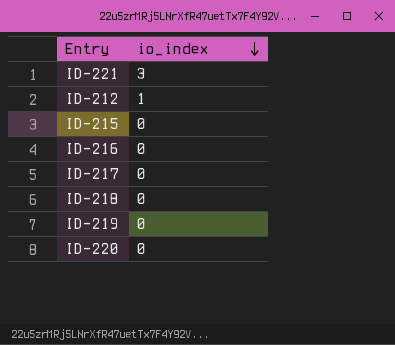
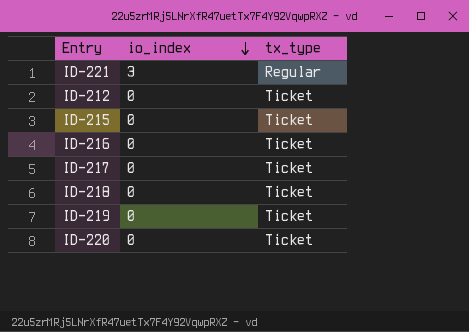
column tx_type | position: none -> 3
ID-212 | io_index: 1 -> 0

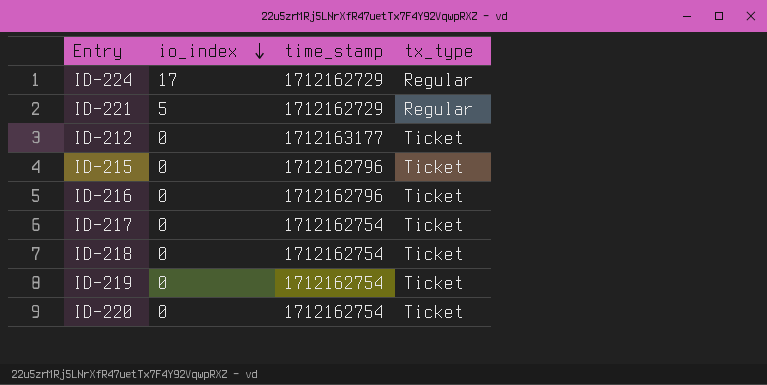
column time_stamp | position: none -> 3
row ID-224: none -> 17 | 1712162729 | Regular
ID-221 | io_index: 3 -> 5

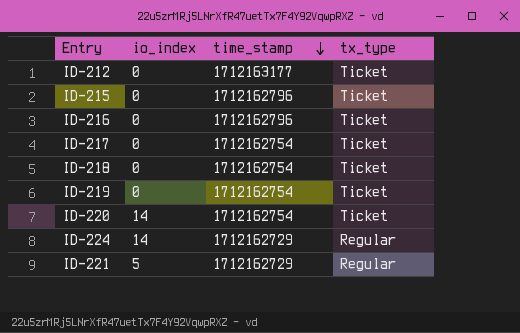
row order: io_index descending -> time_stamp descending
ID-220 | io_index: 0 -> 14
ID-224 | io_index: 17 -> 14

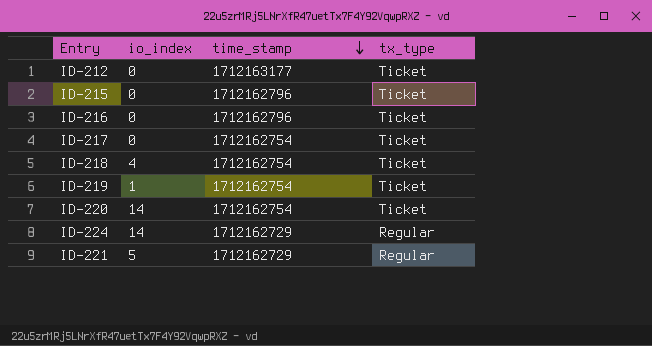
ID-218 | io_index: 0 -> 4
ID-219 | io_index: 0 -> 1

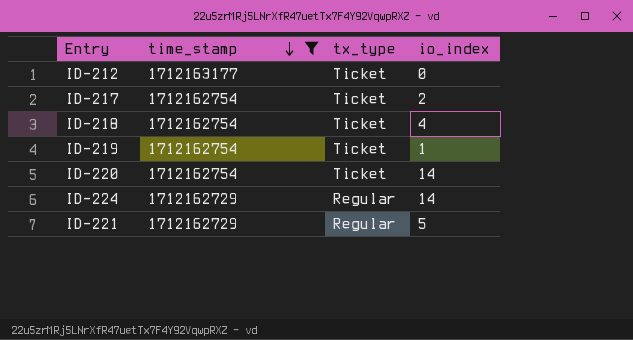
filter: none -> time_stamp != 1712162796
column io_index | position: 2 -> 4
ID-217 | io_index: 0 -> 2

